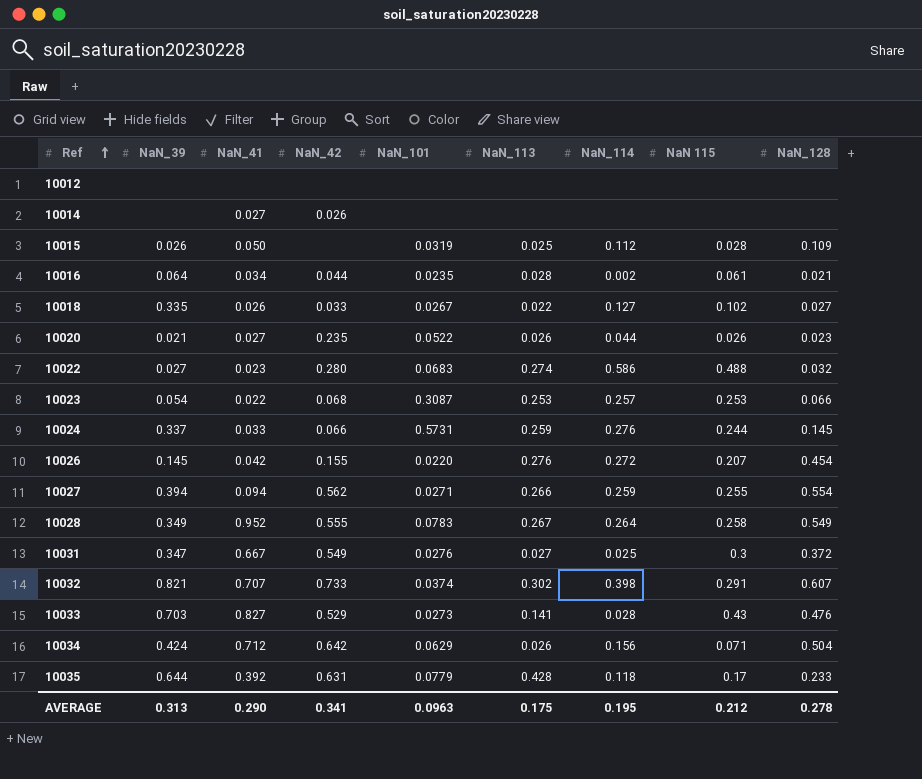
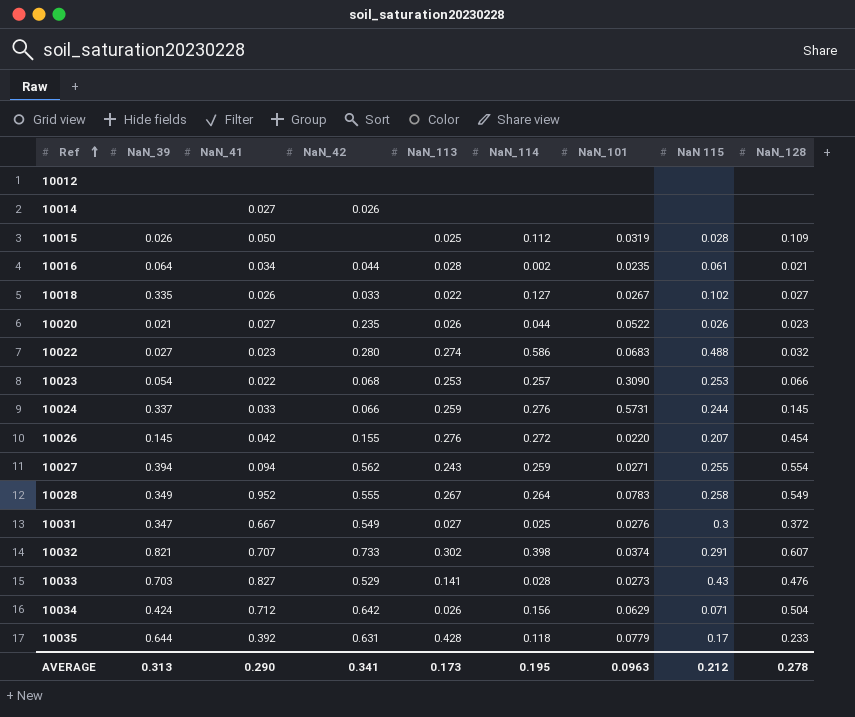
column NaN_101 | position: 5 -> 7
10023 | NaN_101: 0.3087 -> 0.3090
10027 | NaN_113: 0.266 -> 0.243
AVERAGE | NaN_113: 0.175 -> 0.173

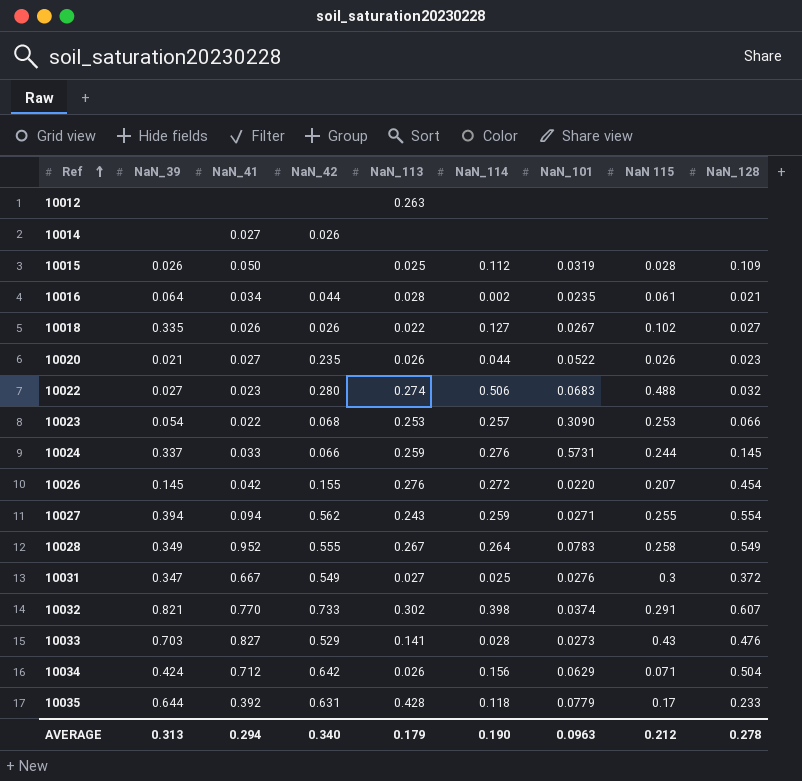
10012 | NaN_113: none -> 0.263
10018 | NaN_42: 0.033 -> 0.026
10022 | NaN_114: 0.586 -> 0.506
10032 | NaN_41: 0.707 -> 0.770
AVERAGE | NaN_41: 0.290 -> 0.294
AVERAGE | NaN_42: 0.341 -> 0.340
AVERAGE | NaN_113: 0.173 -> 0.179
AVERAGE | NaN_114: 0.195 -> 0.190

